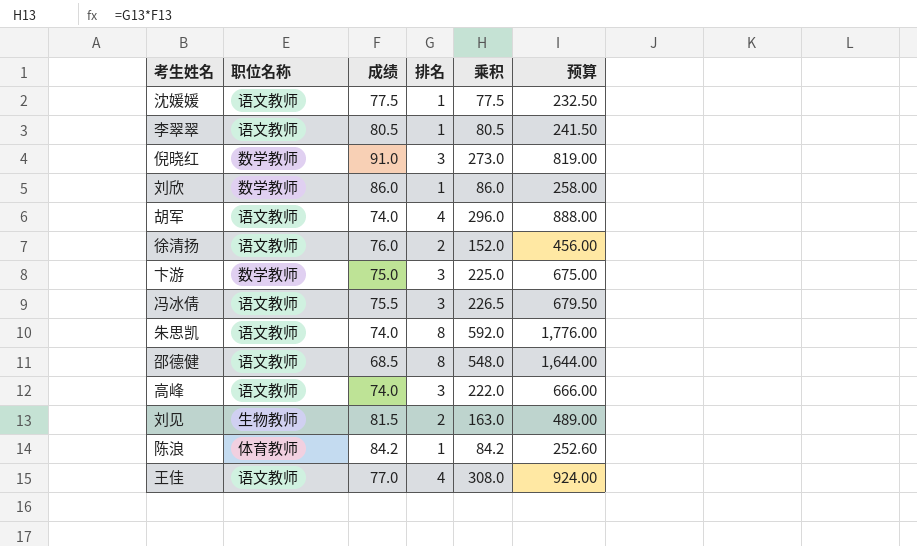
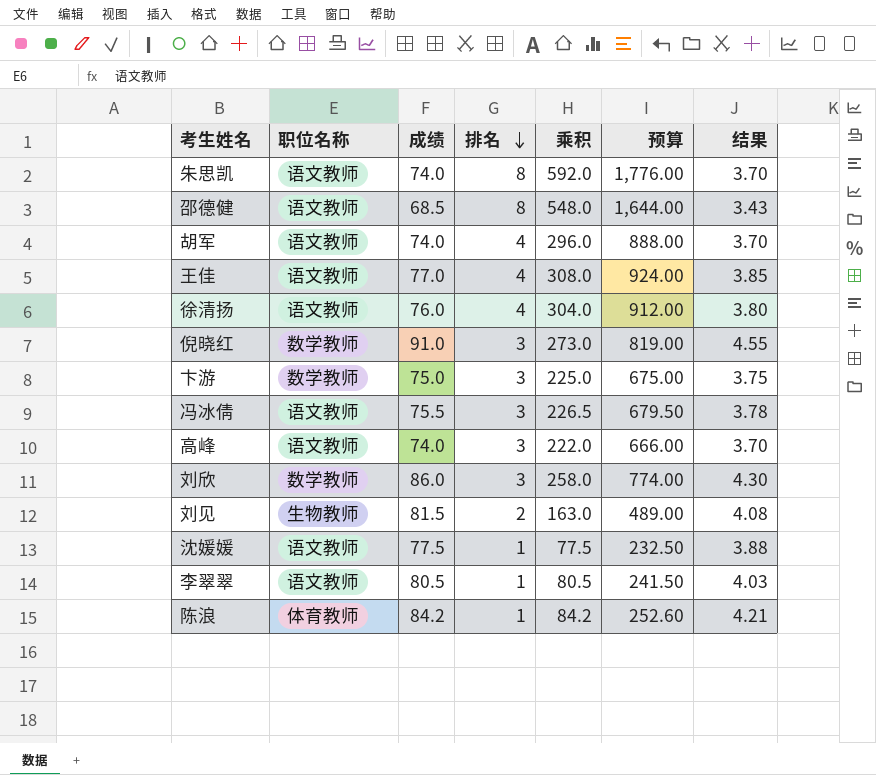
row order: none -> 排名 descending
column 结果 | formula: none -> [成绩] * 0.05
徐清扬 | 排名: 2 -> 4
徐清扬 | 乘积: 152.0 -> 304.0
徐清扬 | 预算: 456.00 -> 912.00
刘欣 | 排名: 1 -> 3
刘欣 | 乘积: 86.0 -> 258.0
刘欣 | 预算: 258.00 -> 774.00

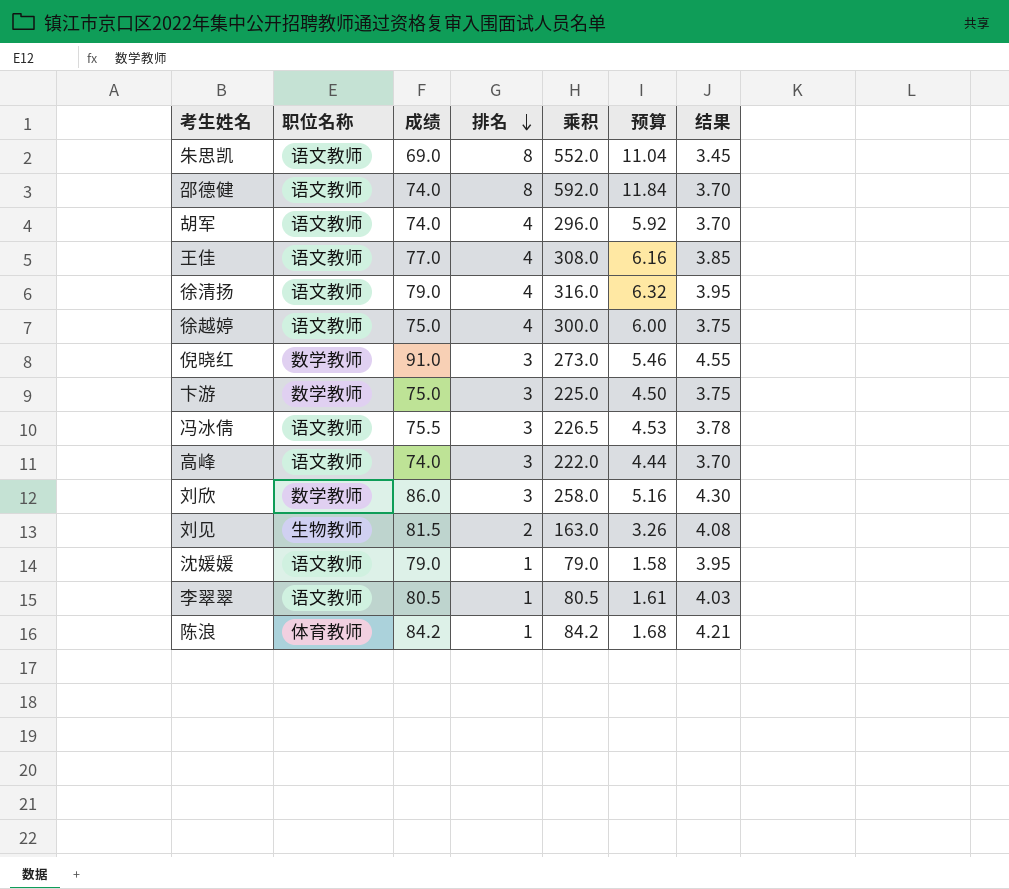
column 预算 | formula: [乘积] * 3 -> [乘积] * 0.02
朱思凯 | 成绩: 74.0 -> 69.0
朱思凯 | 乘积: 592.0 -> 552.0
朱思凯 | 结果: 3.70 -> 3.45
邵德健 | 成绩: 68.5 -> 74.0
邵德健 | 乘积: 548.0 -> 592.0
邵德健 | 结果: 3.43 -> 3.70
徐清扬 | 成绩: 76.0 -> 79.0
徐清扬 | 乘积: 304.0 -> 316.0
徐清扬 | 结果: 3.80 -> 3.95
row 徐越婷: none -> 语文教师 | 75.0 | 4 | 300.0 | 6.00 | 3.75
沈媛媛 | 成绩: 77.5 -> 79.0
沈媛媛 | 乘积: 77.5 -> 79.0
沈媛媛 | 结果: 3.88 -> 3.95

